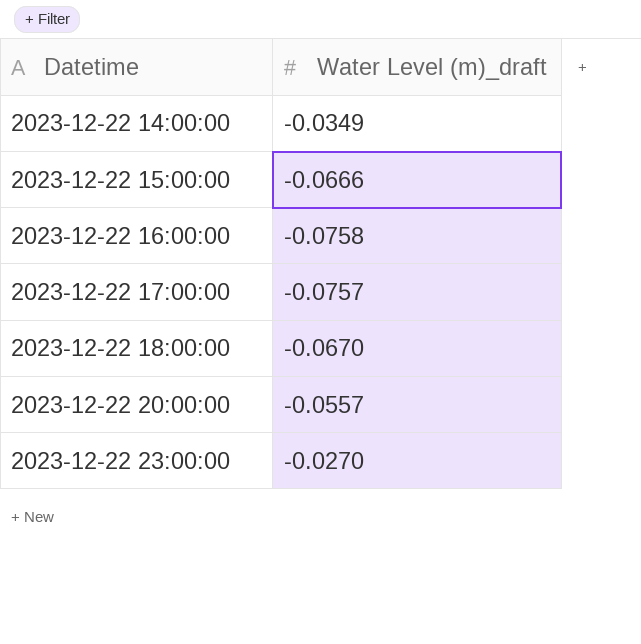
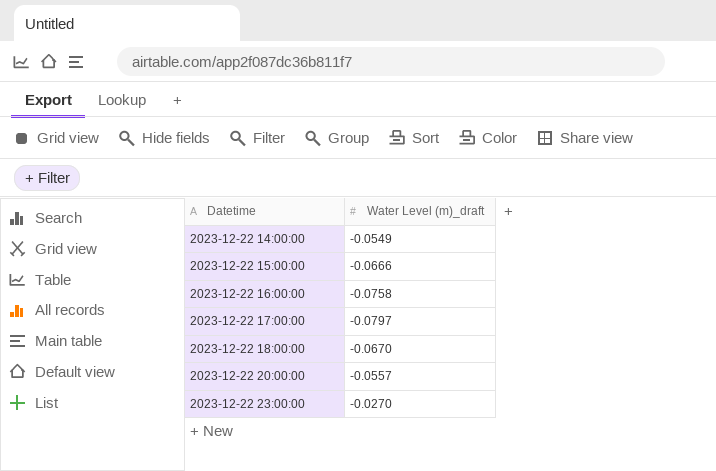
2023-12-22 14:00:00 | Water Level (m)_draft: -0.0349 -> -0.0549
2023-12-22 17:00:00 | Water Level (m)_draft: -0.0757 -> -0.0797

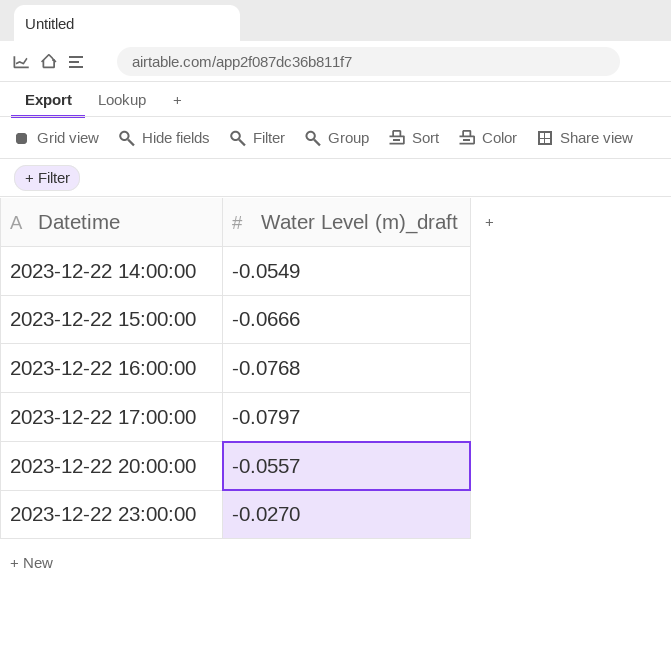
row 2023-12-22 18:00:00: -0.0670 -> none
2023-12-22 16:00:00 | Water Level (m)_draft: -0.0758 -> -0.0768

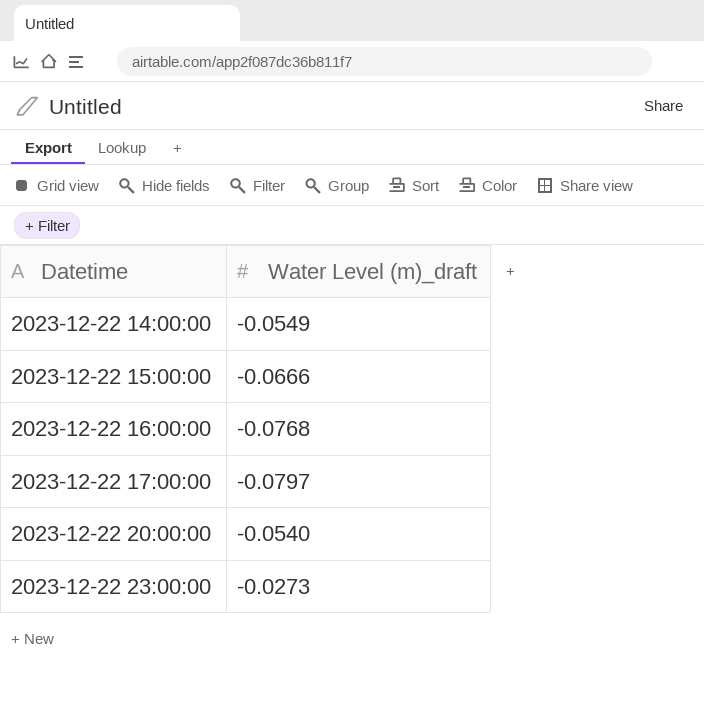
2023-12-22 20:00:00 | Water Level (m)_draft: -0.0557 -> -0.0540
2023-12-22 23:00:00 | Water Level (m)_draft: -0.0270 -> -0.0273

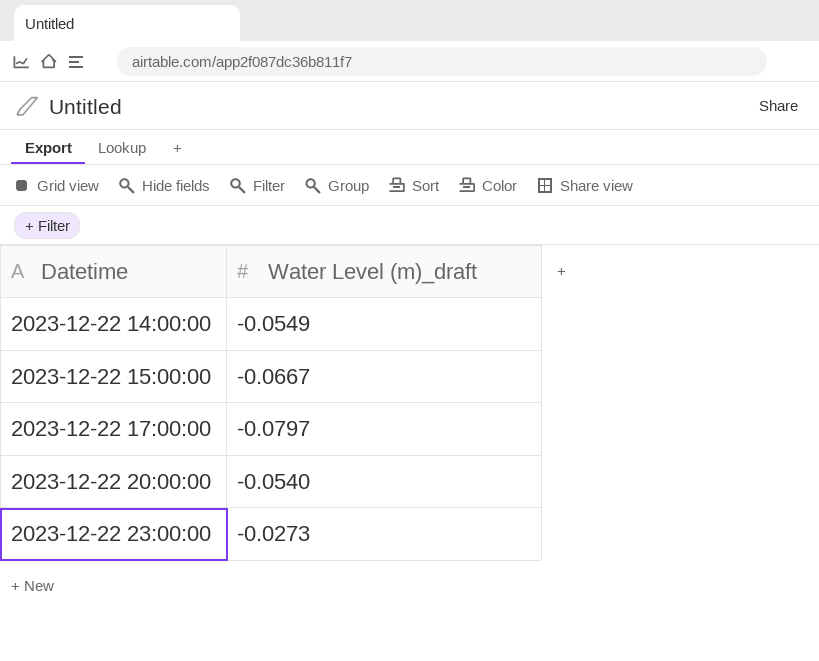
row 2023-12-22 16:00:00: -0.0768 -> none
2023-12-22 15:00:00 | Water Level (m)_draft: -0.0666 -> -0.0667

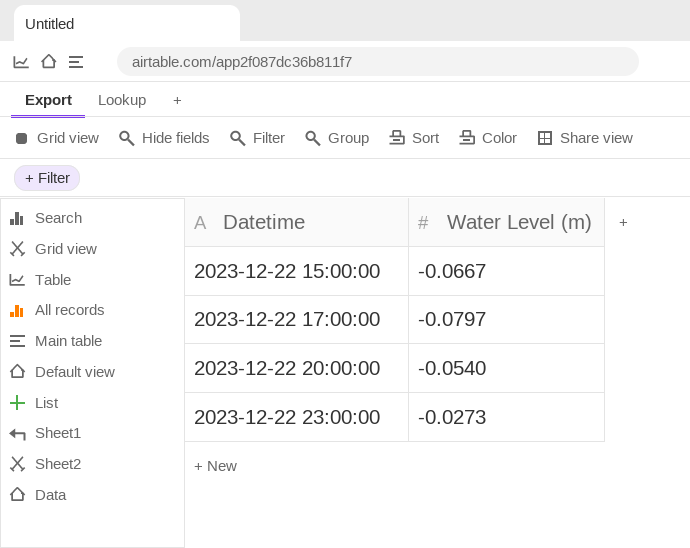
column name: Water Level (m)_draft -> Water Level (m)
row 2023-12-22 14:00:00: -0.0549 -> none

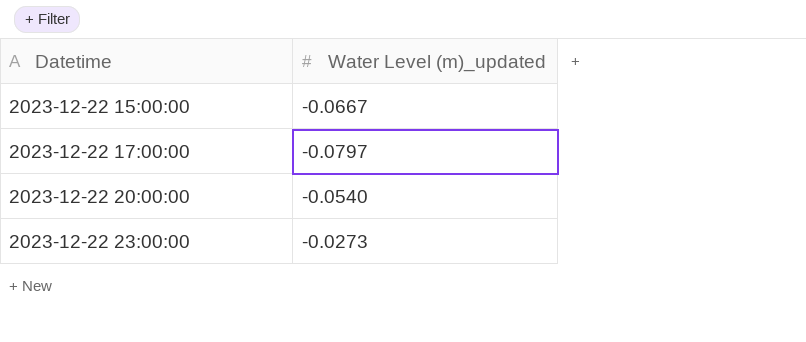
column name: Water Level (m) -> Water Level (m)_updated

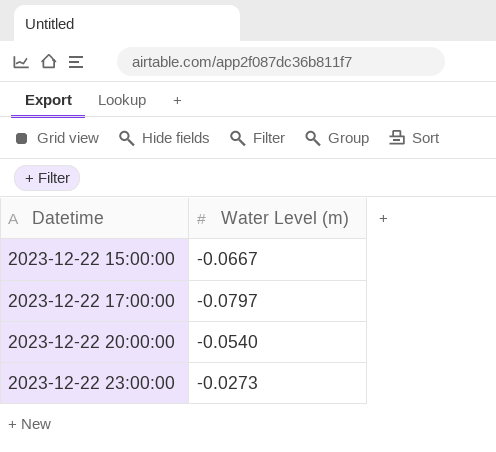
column name: Water Level (m)_updated -> Water Level (m)

